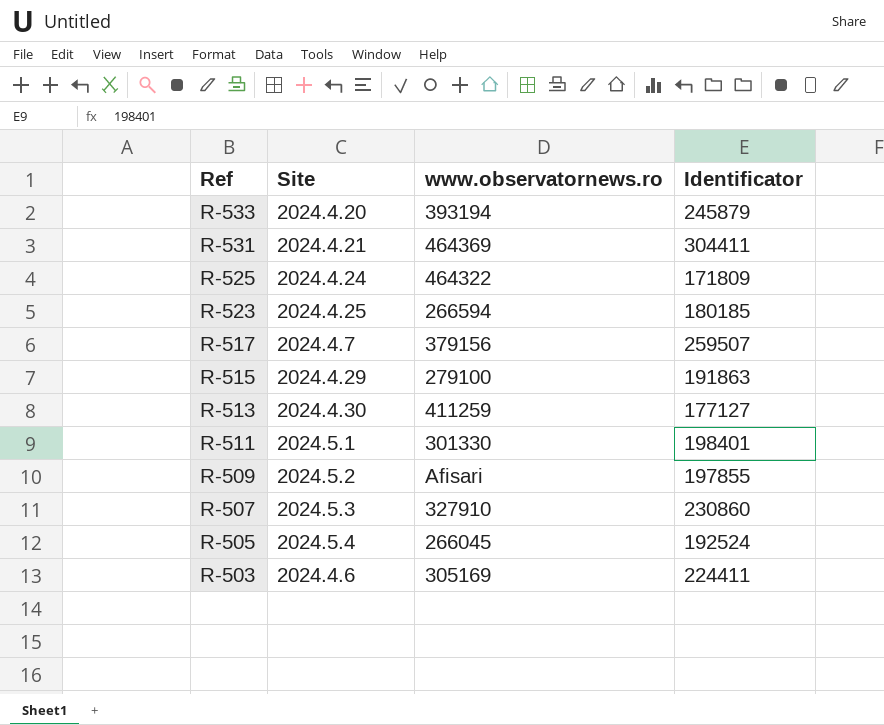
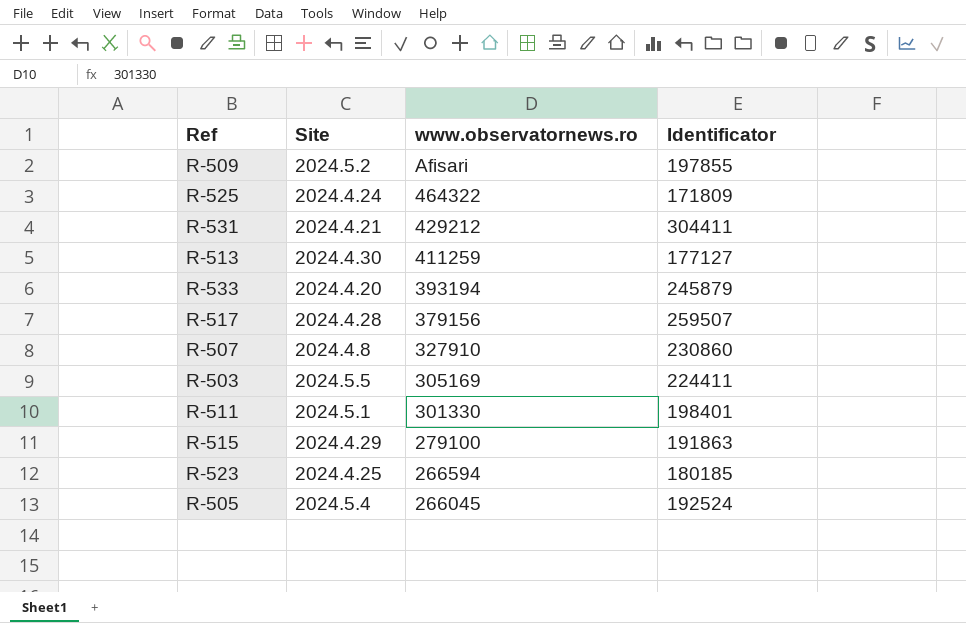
row order: Ref descending -> www.observatornews.ro descending
R-531 | www.observatornews.ro: 464369 -> 429212
R-517 | Site: 2024.4.7 -> 2024.4.28
R-507 | Site: 2024.5.3 -> 2024.4.8
R-503 | Site: 2024.4.6 -> 2024.5.5

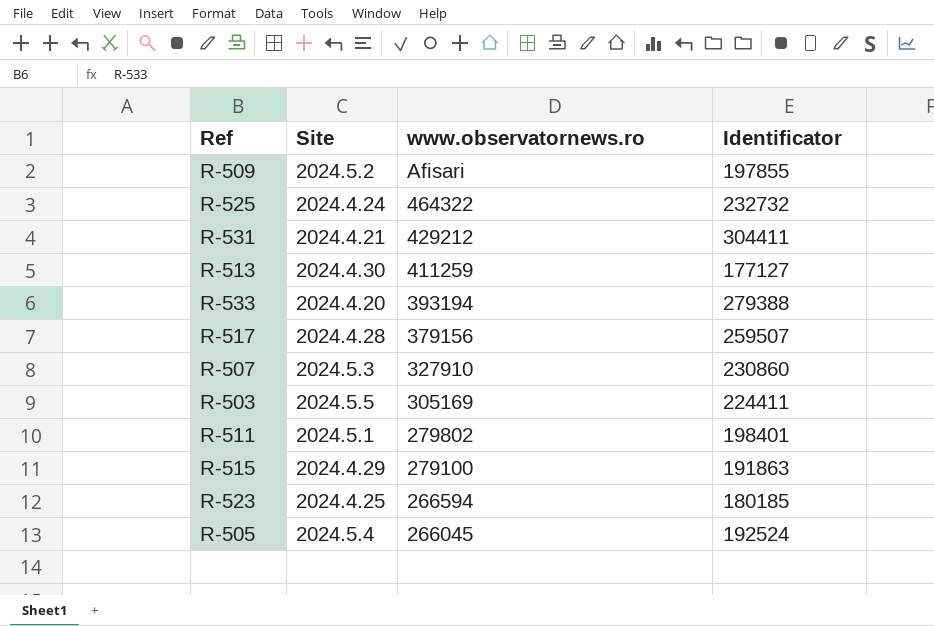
R-525 | Identificator: 171809 -> 232732
R-533 | Identificator: 245879 -> 279388
R-507 | Site: 2024.4.8 -> 2024.5.3
R-511 | www.observatornews.ro: 301330 -> 279802

